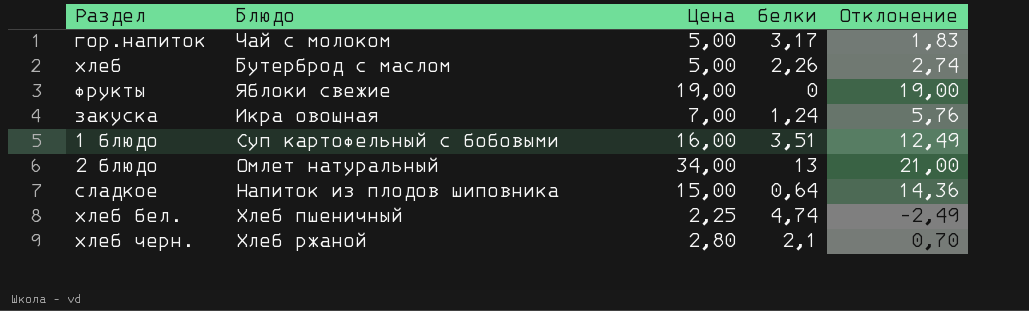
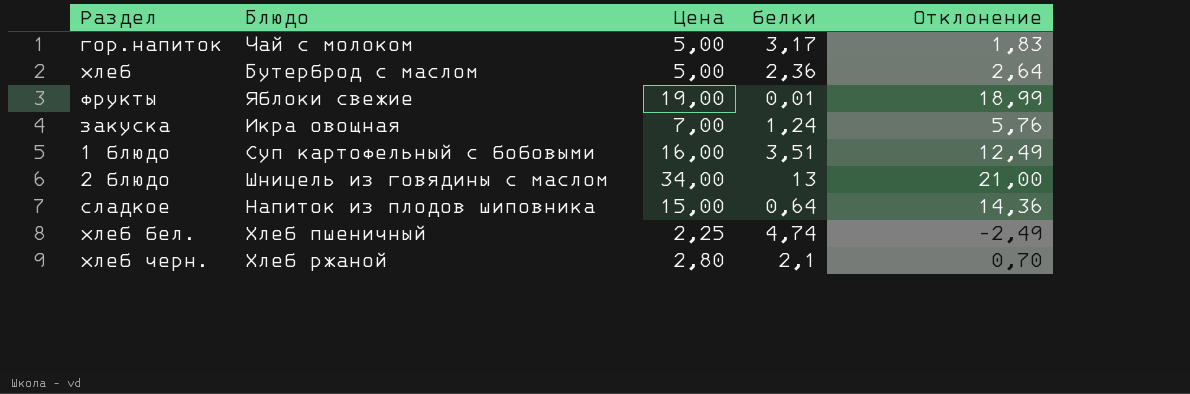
хлеб | белки: 2,26 -> 2,36
хлеб | Отклонение: 2,74 -> 2,64
фрукты | белки: 0 -> 0,01
фрукты | Отклонение: 19,00 -> 18,99
2 блюдо | Блюдо: Омлет натуральный -> Шницель из говядины с маслом

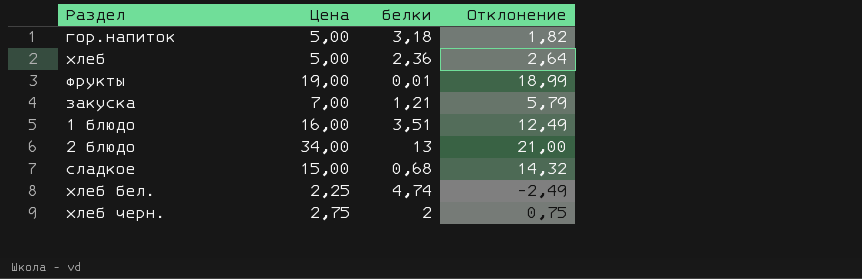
column Блюдо | position: 2 -> none
гор.напиток | белки: 3,17 -> 3,18
гор.напиток | Отклонение: 1,83 -> 1,82
закуска | белки: 1,24 -> 1,21
закуска | Отклонение: 5,76 -> 5,79
сладкое | белки: 0,64 -> 0,68
сладкое | Отклонение: 14,36 -> 14,32
хлеб черн. | Цена: 2,80 -> 2,75
хлеб черн. | белки: 2,1 -> 2
хлеб черн. | Отклонение: 0,70 -> 0,75

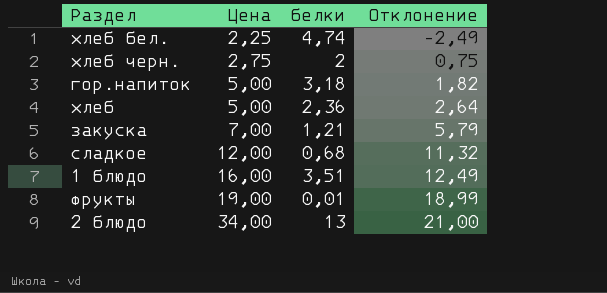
row order: none -> Цена ascending
сладкое | Цена: 15,00 -> 12,00
сладкое | Отклонение: 14,32 -> 11,32

